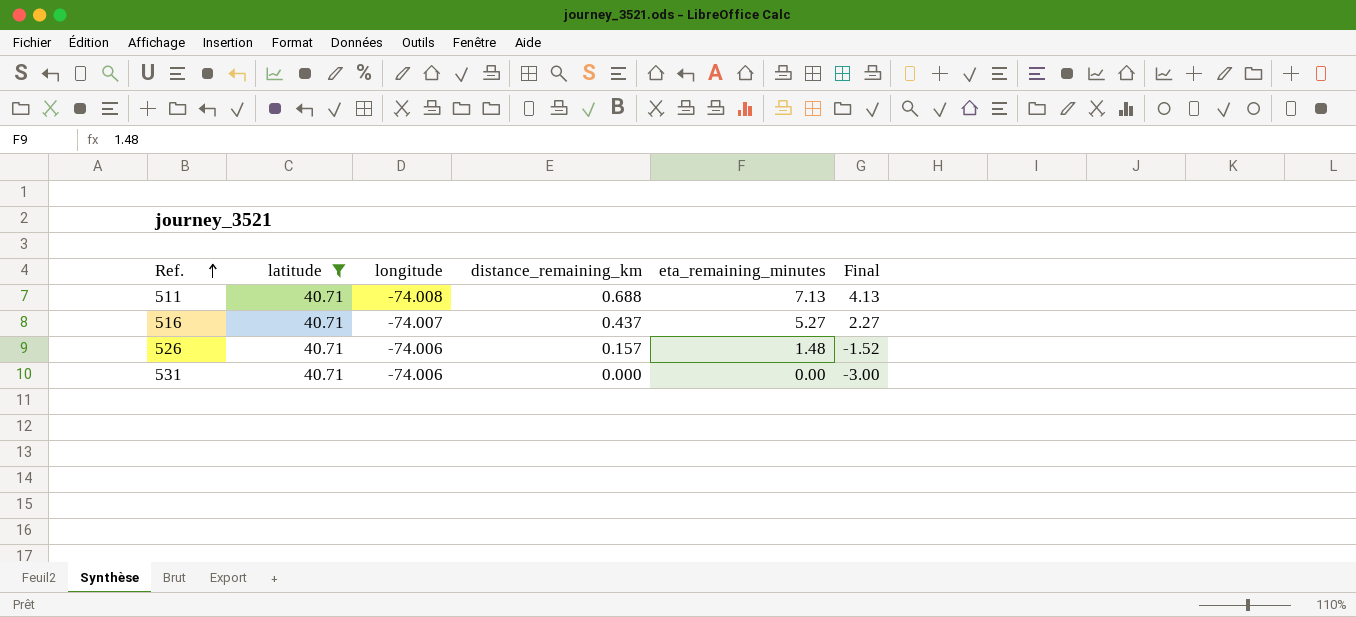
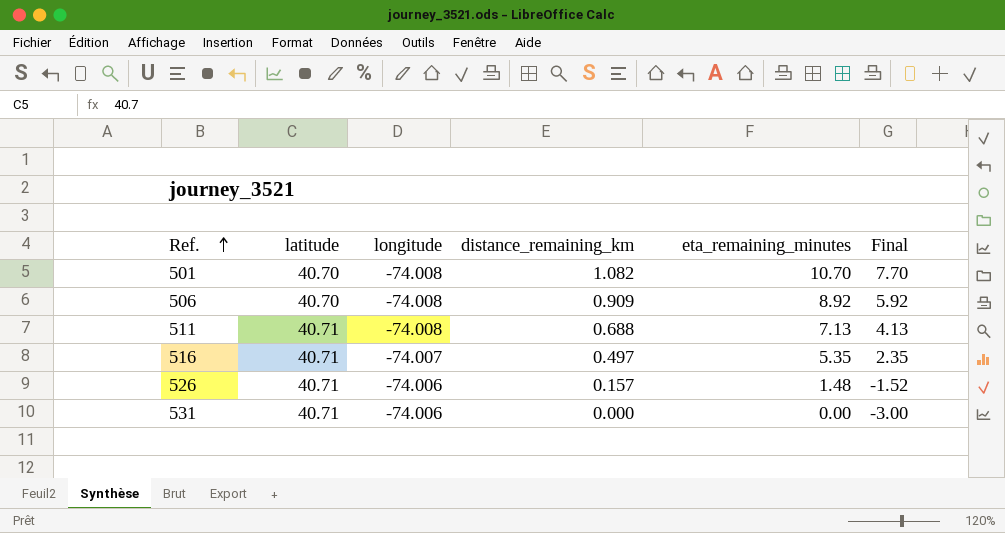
filter: latitude = 40.71 -> none
516 | distance_remaining_km: 0.437 -> 0.497
516 | eta_remaining_minutes: 5.27 -> 5.35
516 | Final: 2.27 -> 2.35

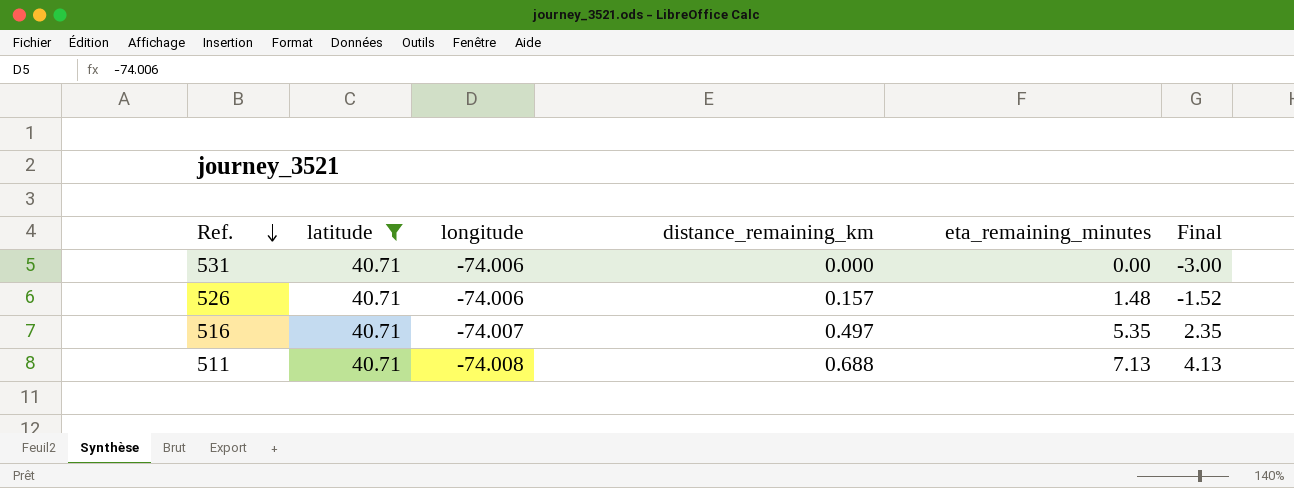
filter: none -> latitude = 40.71
row order: Ref. ascending -> Ref. descending

